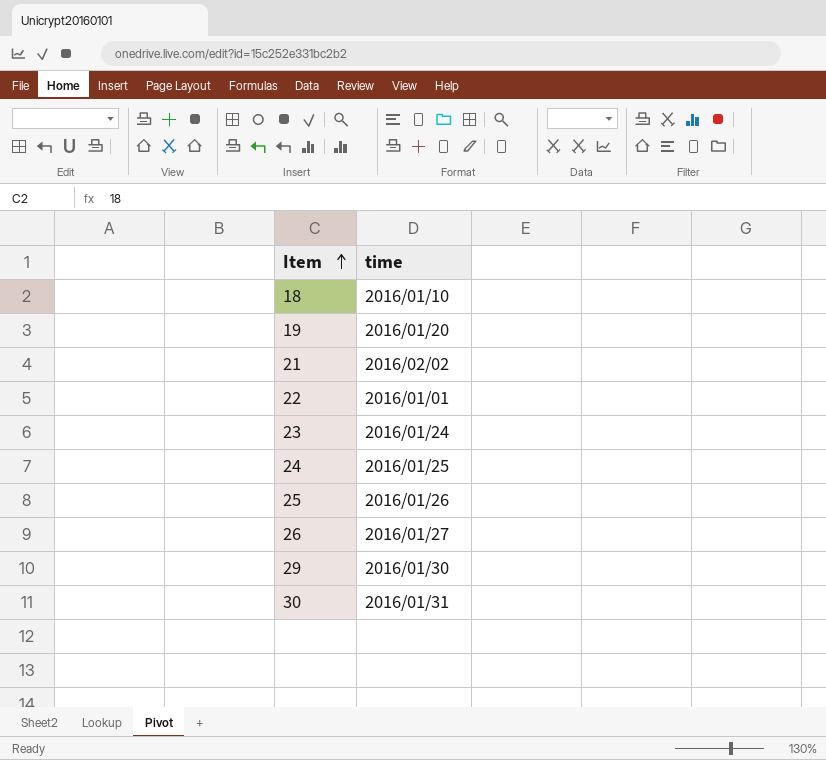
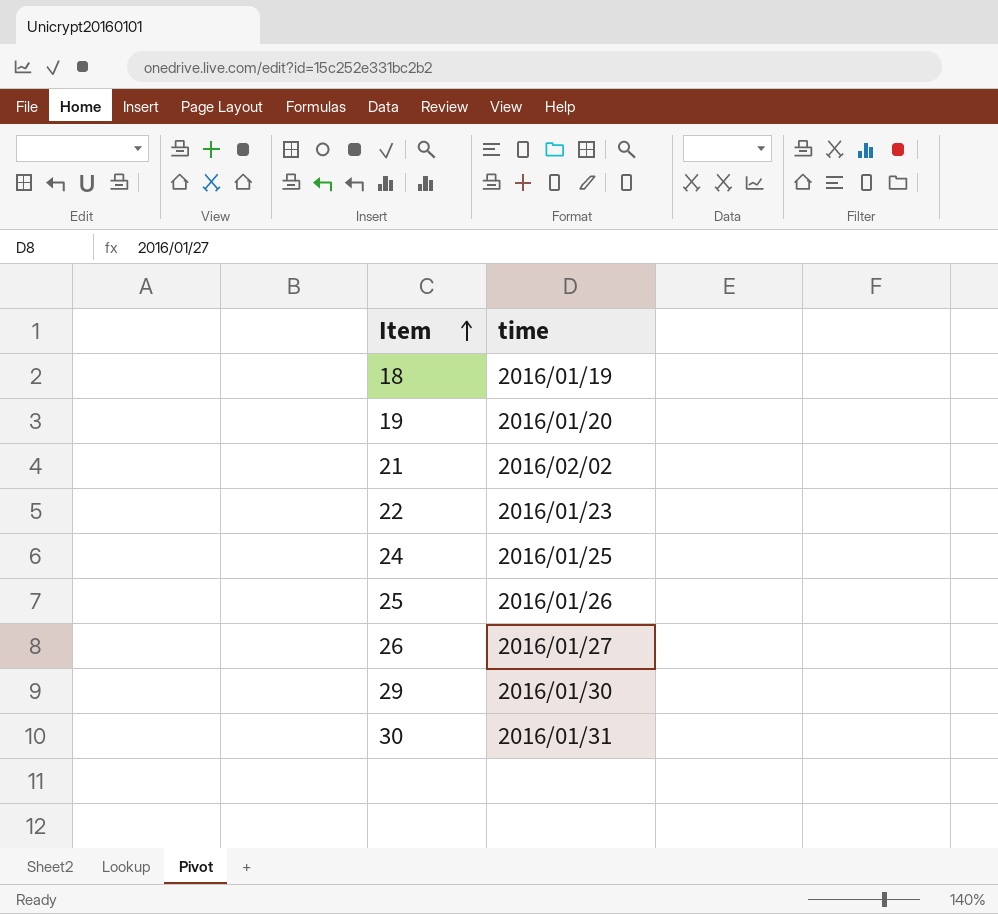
row 23: 2016/01/24 -> none
18 | time: 2016/01/10 -> 2016/01/19
22 | time: 2016/01/01 -> 2016/01/23

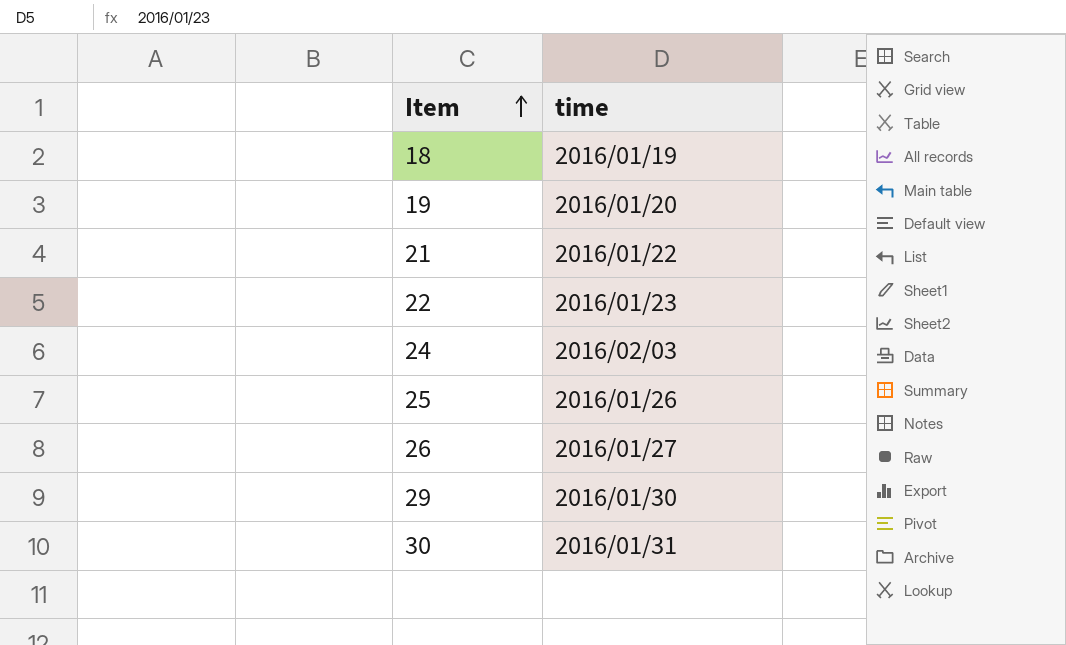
21 | time: 2016/02/02 -> 2016/01/22
24 | time: 2016/01/25 -> 2016/02/03

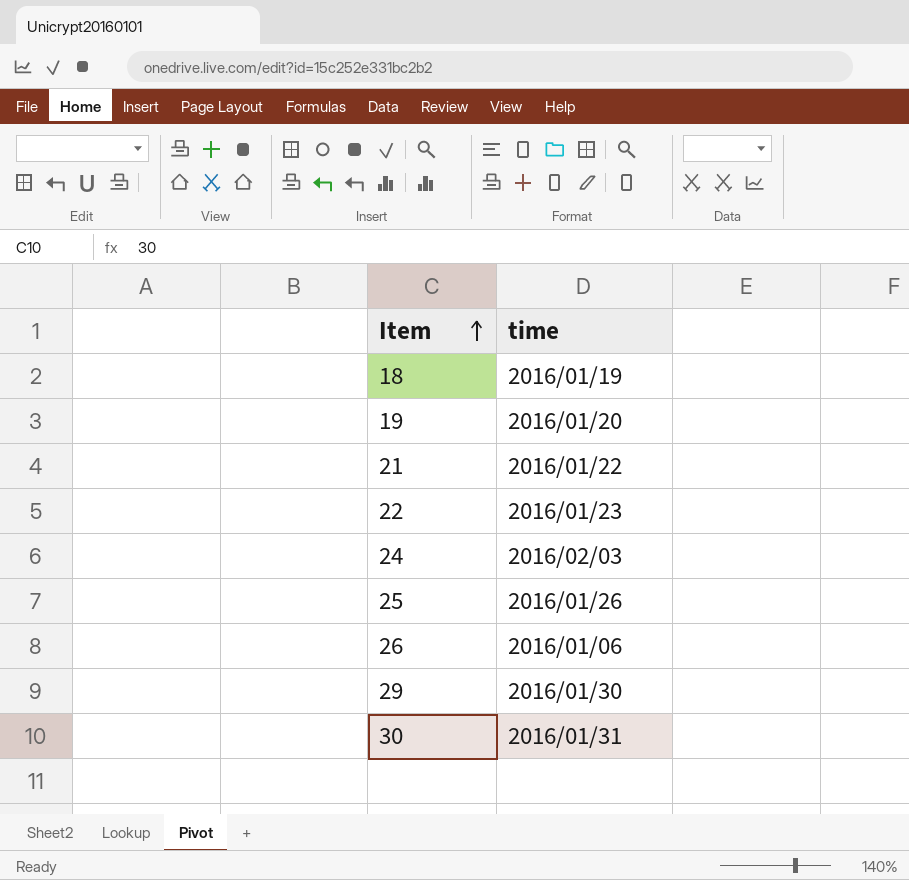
26 | time: 2016/01/27 -> 2016/01/06

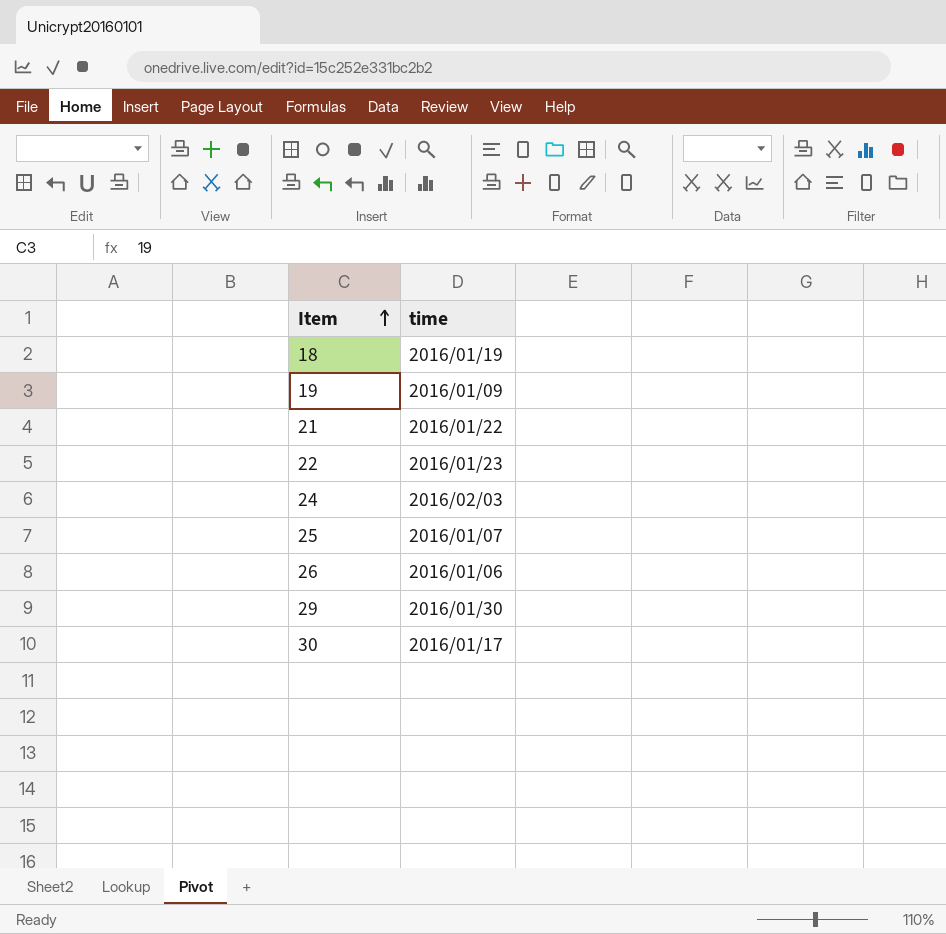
19 | time: 2016/01/20 -> 2016/01/09
25 | time: 2016/01/26 -> 2016/01/07
30 | time: 2016/01/31 -> 2016/01/17

